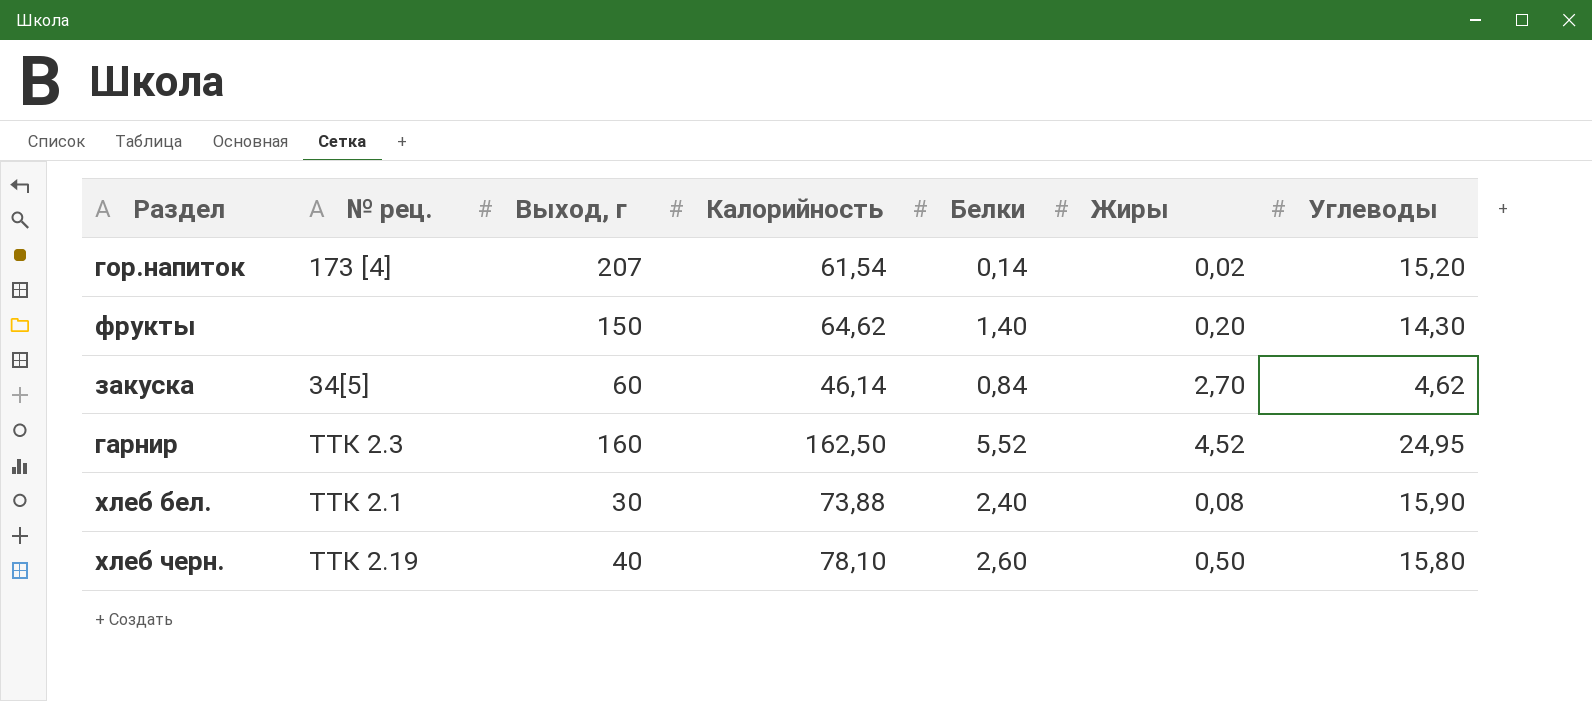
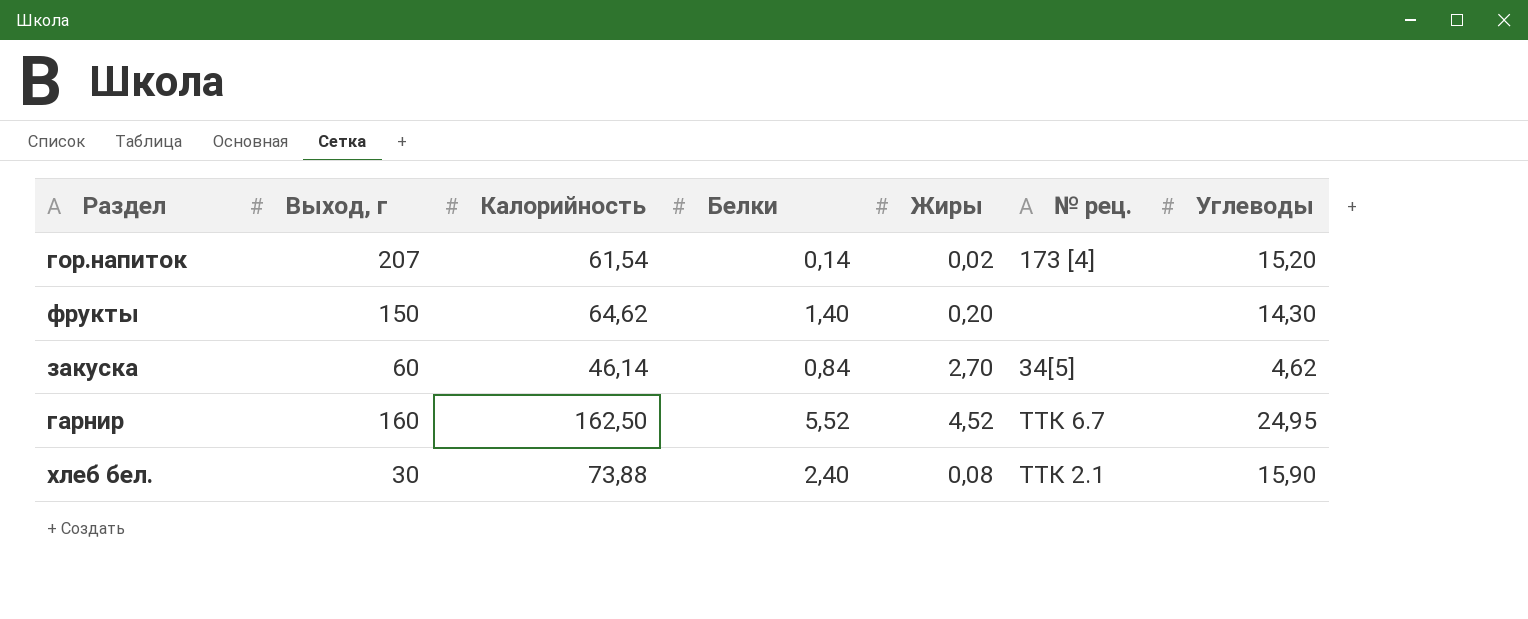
column № рец. | position: 2 -> 6
row хлеб черн.: ТТК 2.19 | 40 | 78,10 | 2,60 | 0,50 | 15,80 -> none
гарнир | № рец.: ТТК 2.3 -> ТТК 6.7

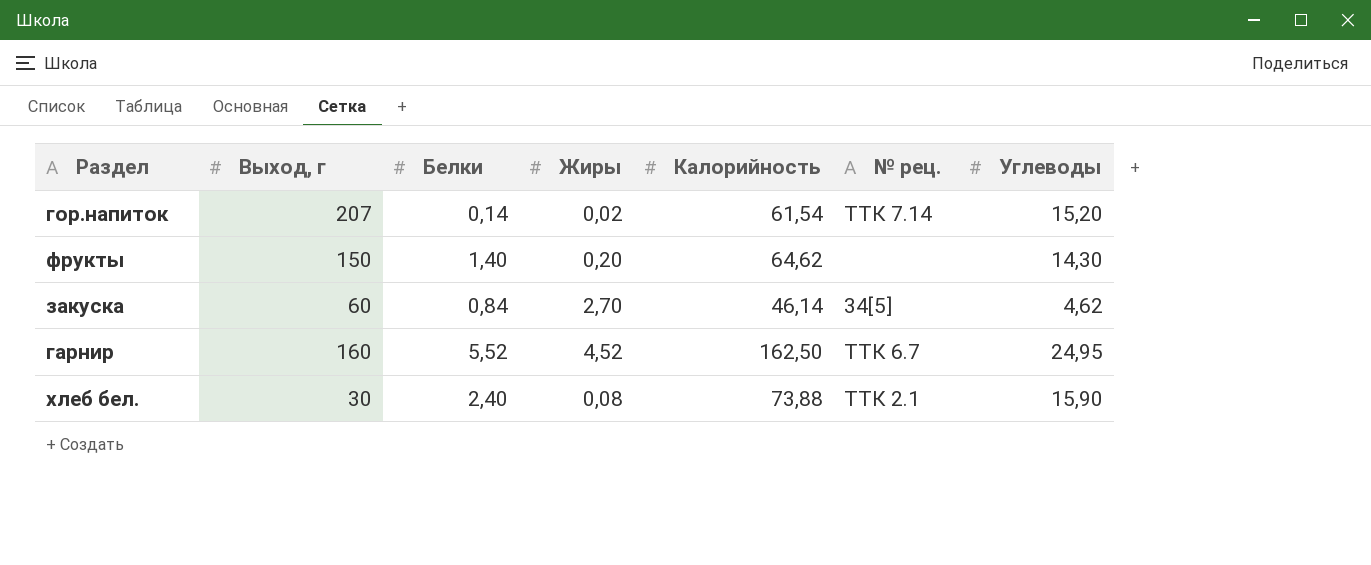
column Калорийность | position: 3 -> 5
гор.напиток | № рец.: 173 [4] -> ТТК 7.14

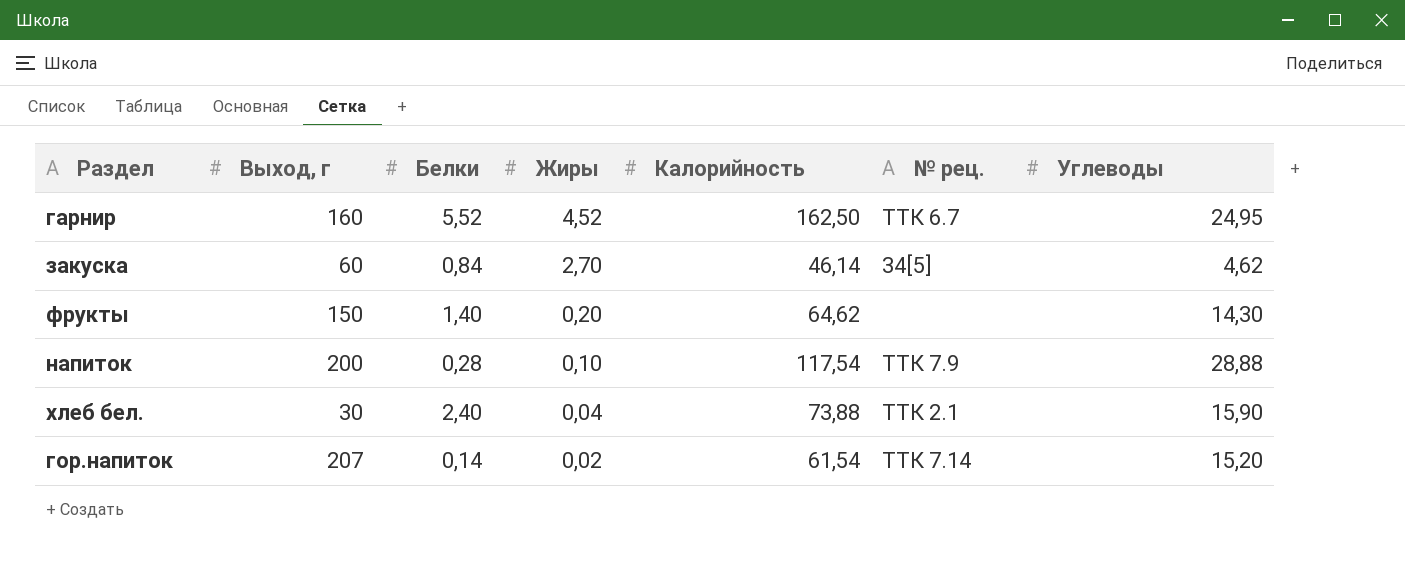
row order: none -> Жиры descending
row напиток: none -> 200 | 0,28 | 0,10 | 117,54 | ТТК 7.9 | 28,88
хлеб бел. | Жиры: 0,08 -> 0,04

